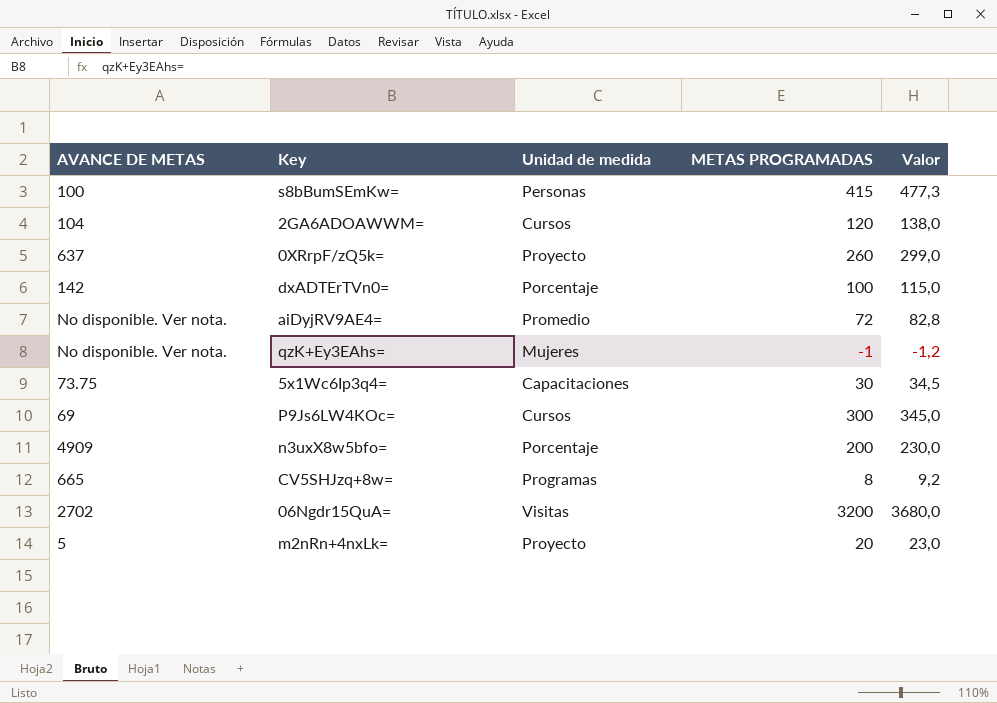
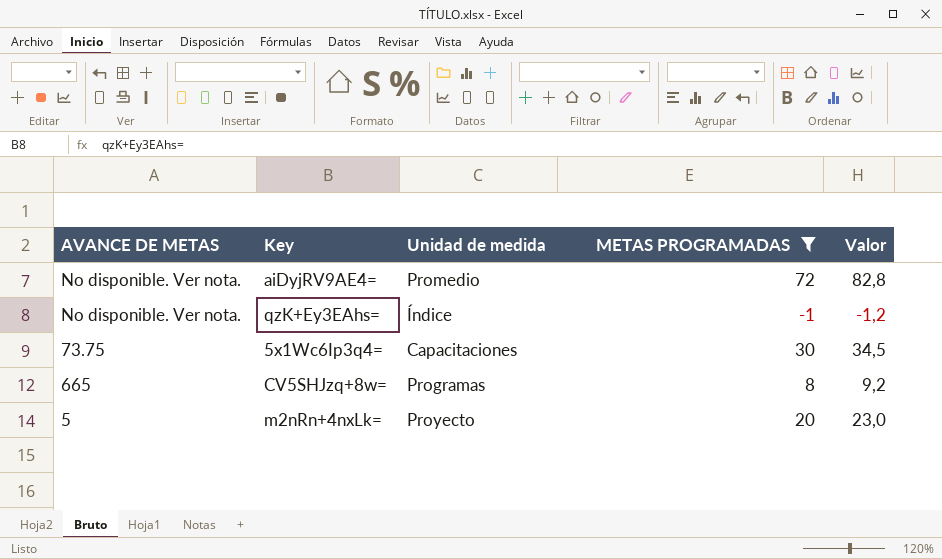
filter: none -> METAS PROGRAMADAS <= 72
qzK+Ey3EAhs= | Unidad de medida: Mujeres -> Índice

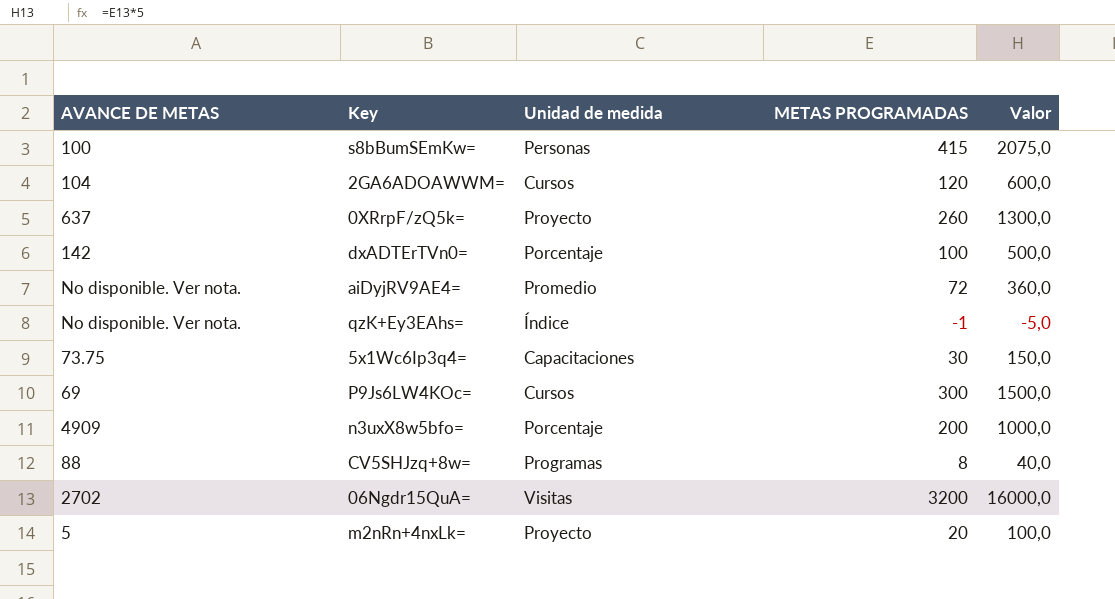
filter: METAS PROGRAMADAS <= 72 -> none
column Valor | formula: [METAS PROGRAMADAS] * 1,15 -> [METAS PROGRAMADAS] * 5
CV5SHJzq+8w= | AVANCE DE METAS: 665 -> 88

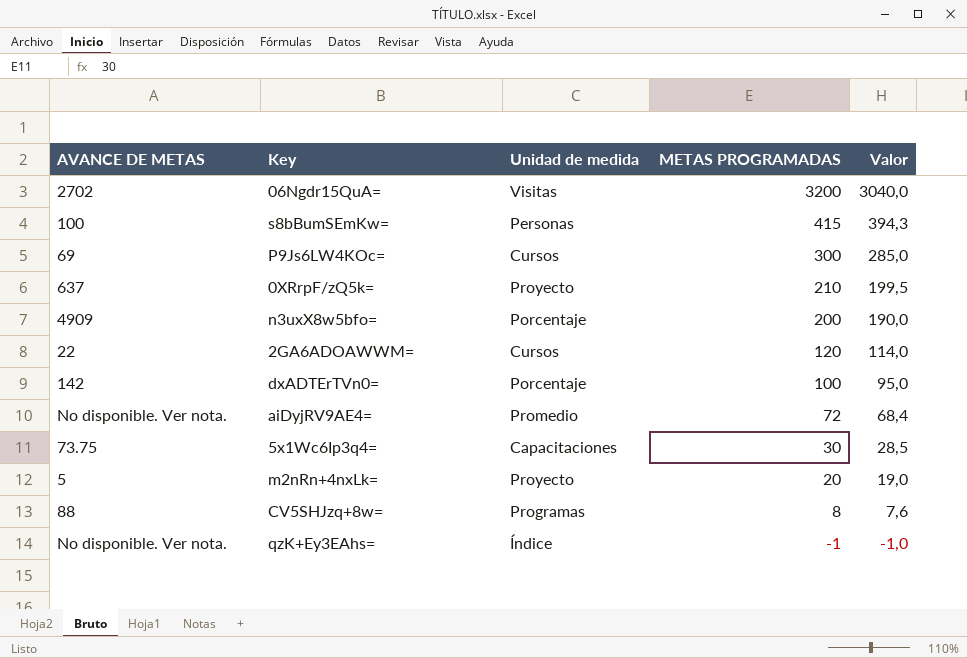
row order: none -> METAS PROGRAMADAS descending
column Valor | formula: [METAS PROGRAMADAS] * 5 -> [METAS PROGRAMADAS] * 0,95
0XRrpF/zQ5k= | METAS PROGRAMADAS: 260 -> 210
2GA6ADOAWWM= | AVANCE DE METAS: 104 -> 22

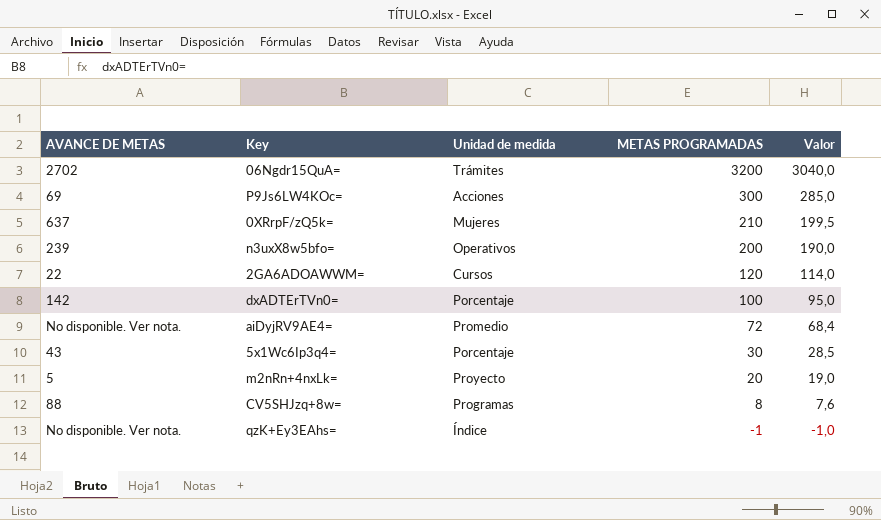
row s8bBumSEmKw=: 100 | Personas | 415 | 394,3 -> none
06Ngdr15QuA= | Unidad de medida: Visitas -> Trámites
P9Js6LW4KOc= | Unidad de medida: Cursos -> Acciones
0XRrpF/zQ5k= | Unidad de medida: Proyecto -> Mujeres
n3uxX8w5bfo= | AVANCE DE METAS: 4909 -> 239
n3uxX8w5bfo= | Unidad de medida: Porcentaje -> Operativos
5x1Wc6Ip3q4= | AVANCE DE METAS: 73.75 -> 43
5x1Wc6Ip3q4= | Unidad de medida: Capacitaciones -> Porcentaje

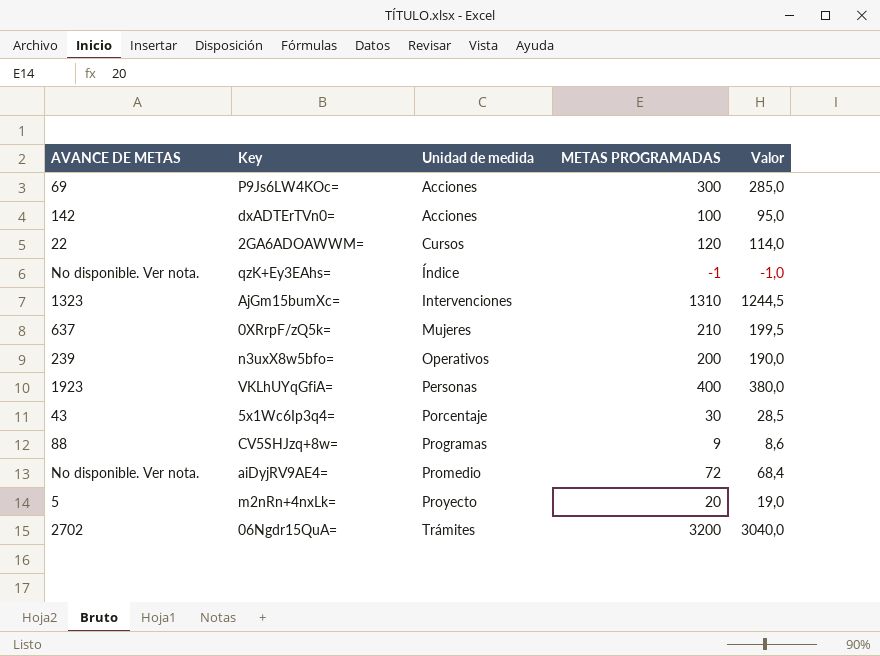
row order: METAS PROGRAMADAS descending -> Unidad de medida ascending
dxADTErTVn0= | Unidad de medida: Porcentaje -> Acciones
row AjGm15bumXc=: none -> 1323 | Intervenciones | 1310 | 1244,5
row VKLhUYqGfiA=: none -> 1923 | Personas | 400 | 380,0
CV5SHJzq+8w= | METAS PROGRAMADAS: 8 -> 9
CV5SHJzq+8w= | Valor: 7,6 -> 8,6

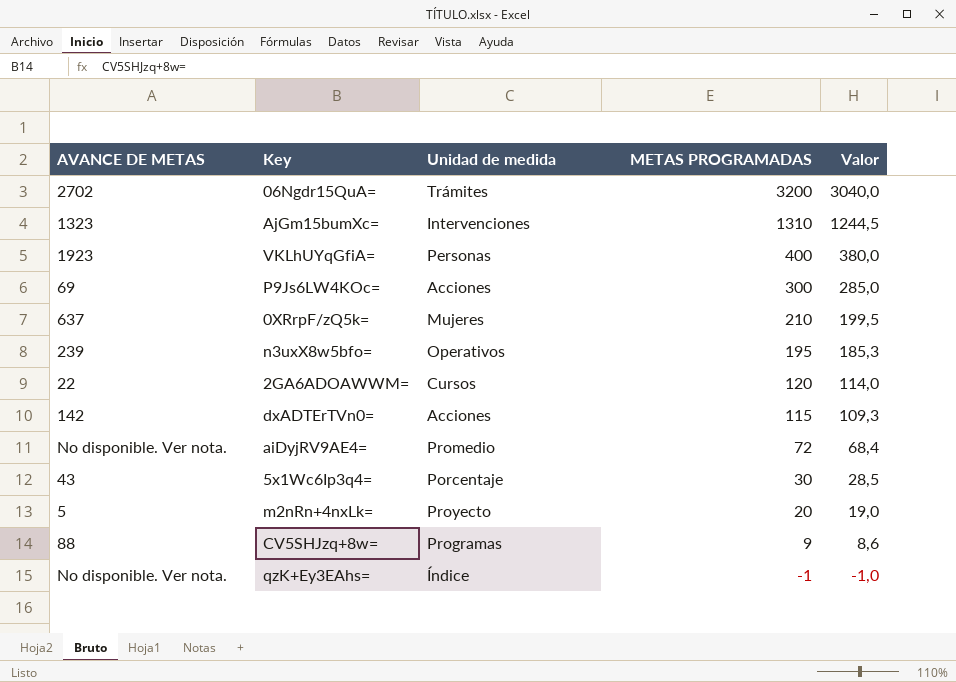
row order: Unidad de medida ascending -> METAS PROGRAMADAS descending
n3uxX8w5bfo= | METAS PROGRAMADAS: 200 -> 195
n3uxX8w5bfo= | Valor: 190,0 -> 185,3
dxADTErTVn0= | METAS PROGRAMADAS: 100 -> 115
dxADTErTVn0= | Valor: 95,0 -> 109,3

